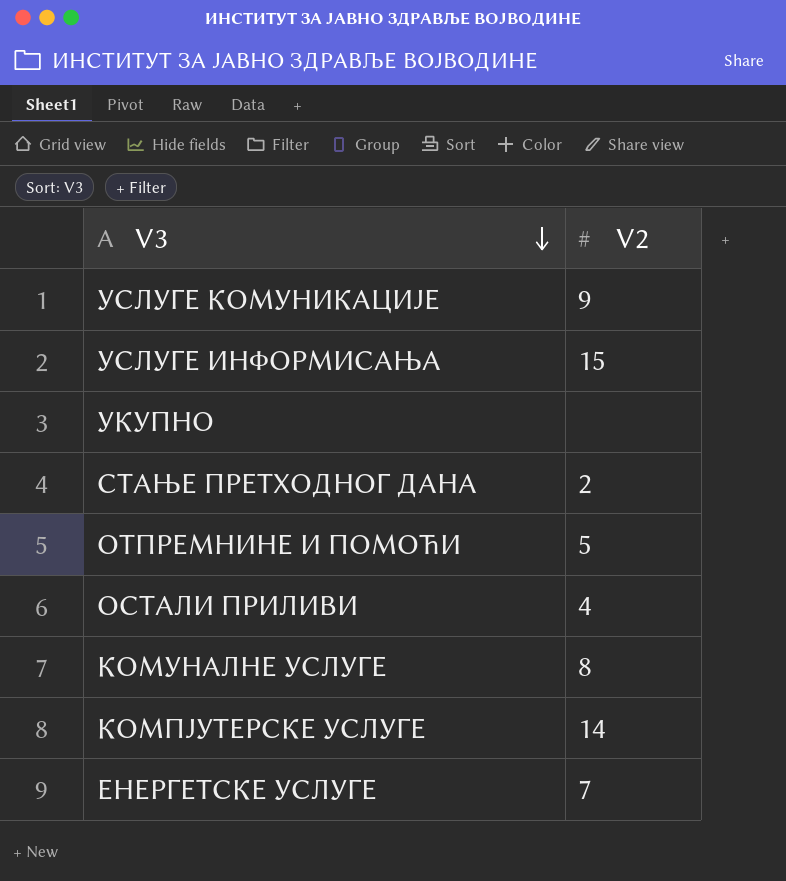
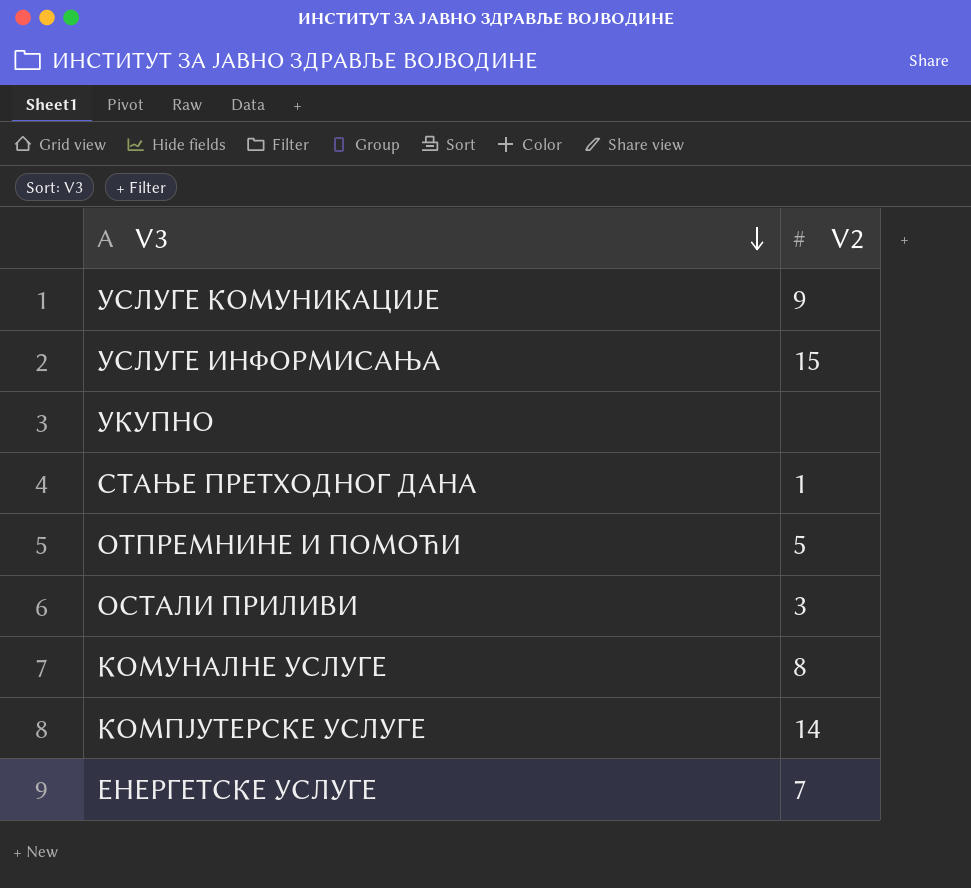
СТАЊЕ ПРЕТХОДНОГ ДАНА | V2: 2 -> 1
ОСТАЛИ ПРИЛИВИ | V2: 4 -> 3

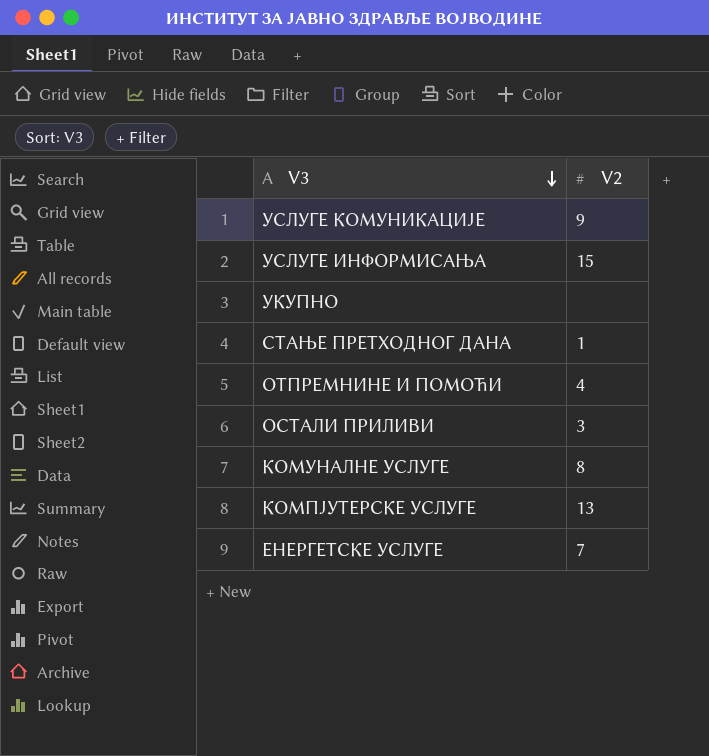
ОТПРЕМНИНЕ И ПОМОЋИ | V2: 5 -> 4
КОМПЈУТЕРСКЕ УСЛУГЕ | V2: 14 -> 13

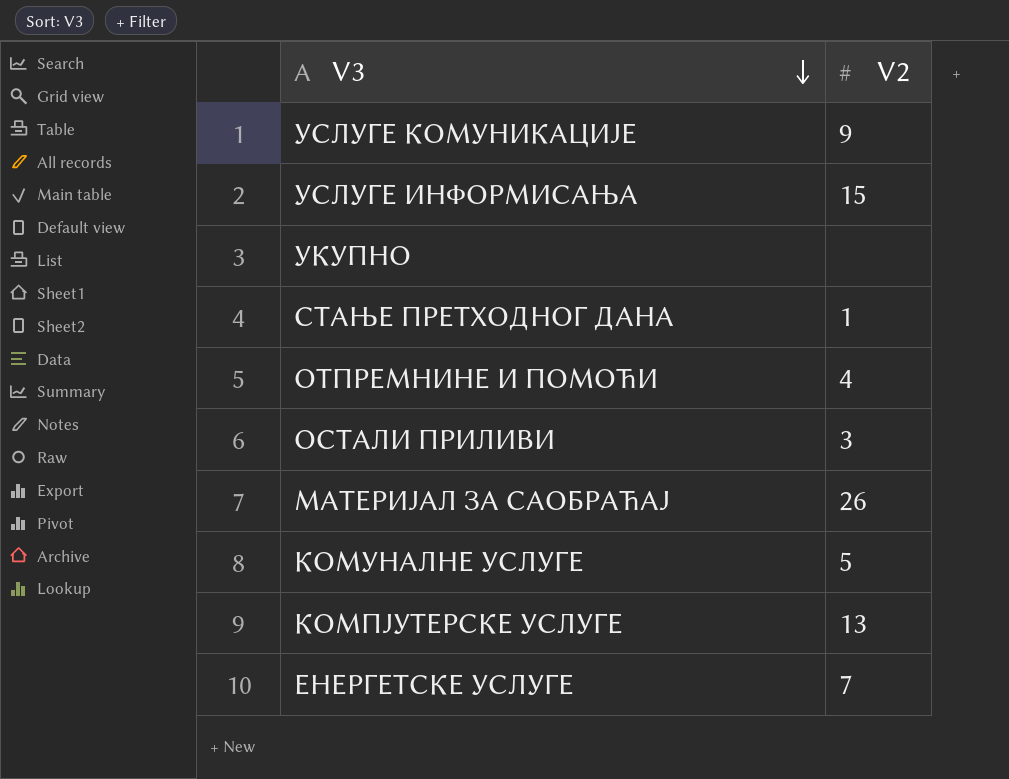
row МАТЕРИЈАЛ ЗА САОБРАЋАЈ: none -> 26
КОМУНАЛНЕ УСЛУГЕ | V2: 8 -> 5

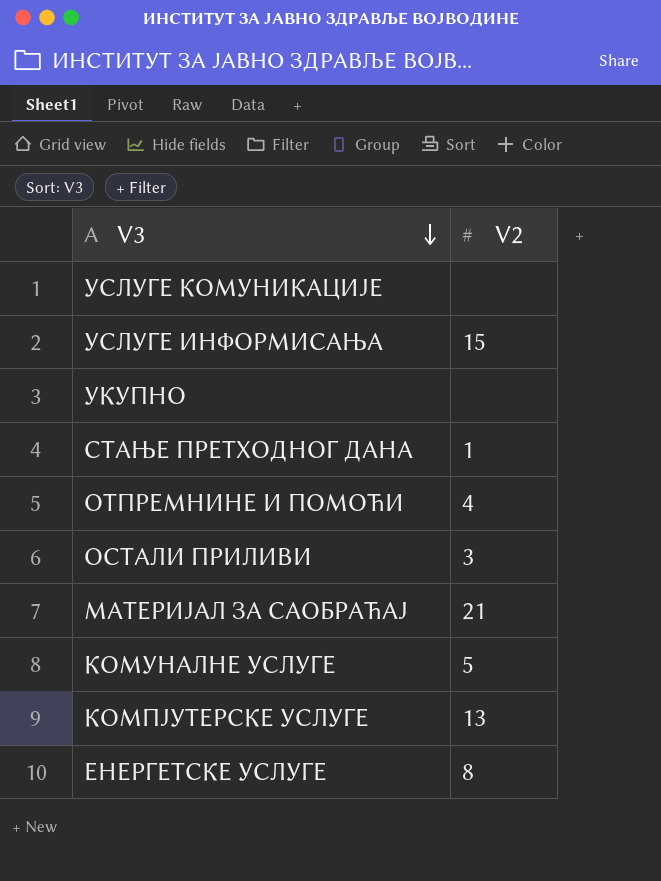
УСЛУГЕ КОМУНИКАЦИЈЕ | V2: 9 -> none
МАТЕРИЈАЛ ЗА САОБРАЋАЈ | V2: 26 -> 21
ЕНЕРГЕТСКЕ УСЛУГЕ | V2: 7 -> 8

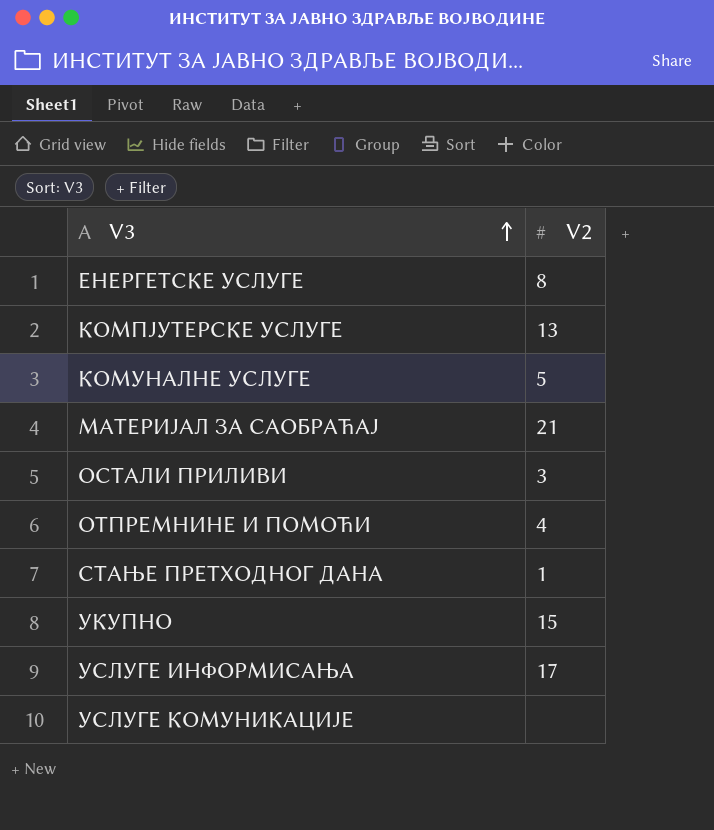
row order: V3 descending -> V3 ascending
УКУПНО | V2: none -> 15
УСЛУГЕ ИНФОРМИСАЊА | V2: 15 -> 17

